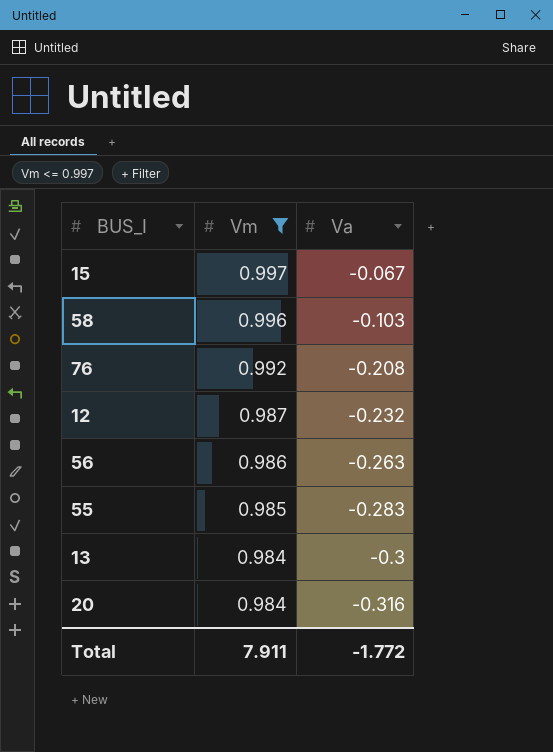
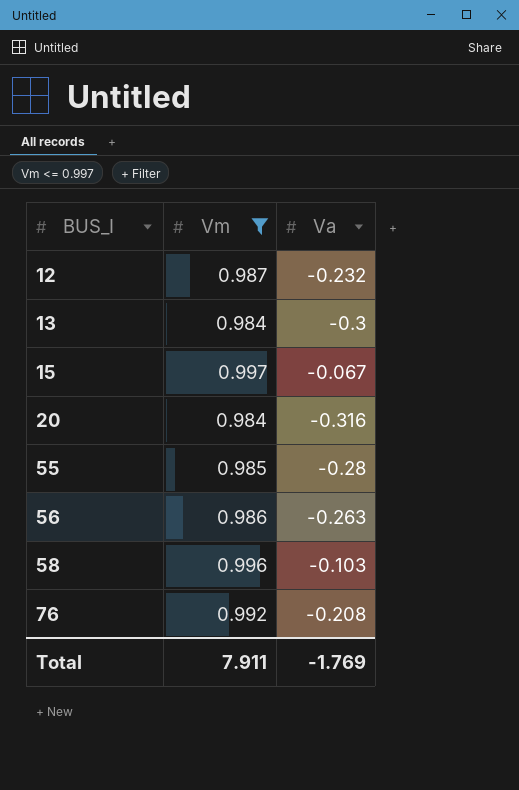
row order: Vm descending -> BUS_I ascending
55 | Va: -0.283 -> -0.28
Total | Va: -1.772 -> -1.769

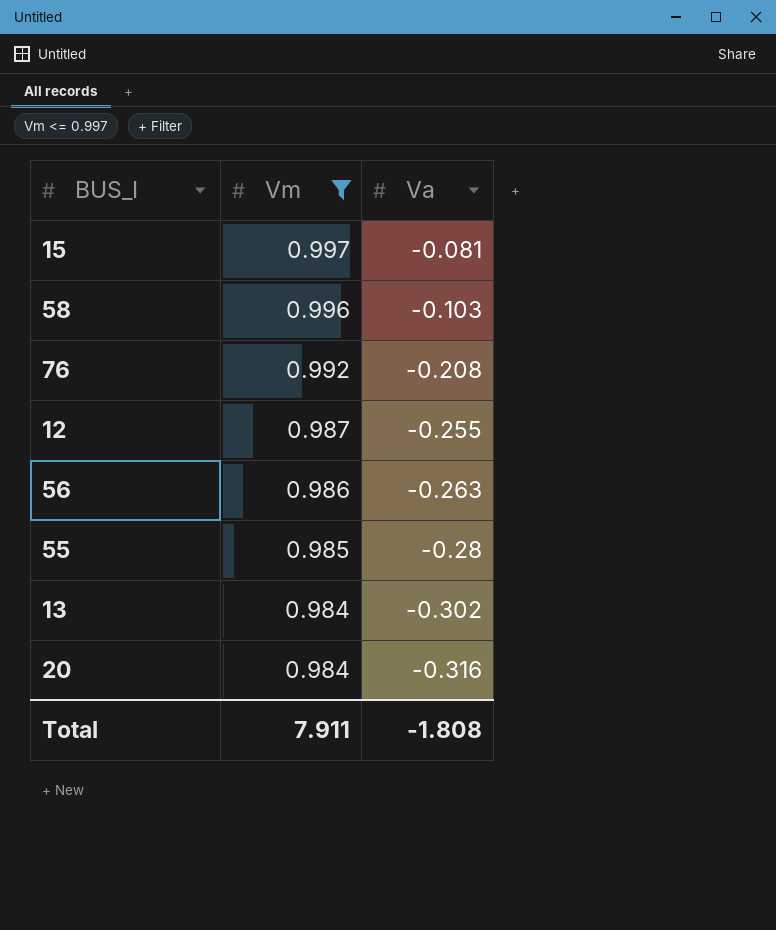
row order: BUS_I ascending -> Vm descending
15 | Va: -0.067 -> -0.081
12 | Va: -0.232 -> -0.255
13 | Va: -0.3 -> -0.302
Total | Va: -1.769 -> -1.808

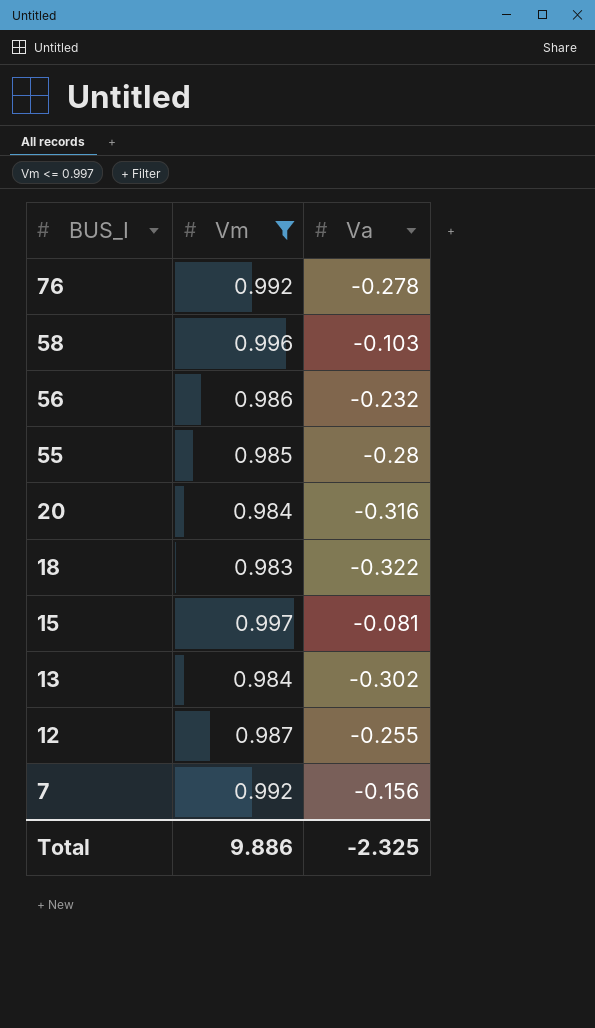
row order: Vm descending -> BUS_I descending
76 | Va: -0.208 -> -0.278
56 | Va: -0.263 -> -0.232
row 18: none -> 0.983 | -0.322
row 7: none -> 0.992 | -0.156
Total | Vm: 7.911 -> 9.886
Total | Va: -1.808 -> -2.325

